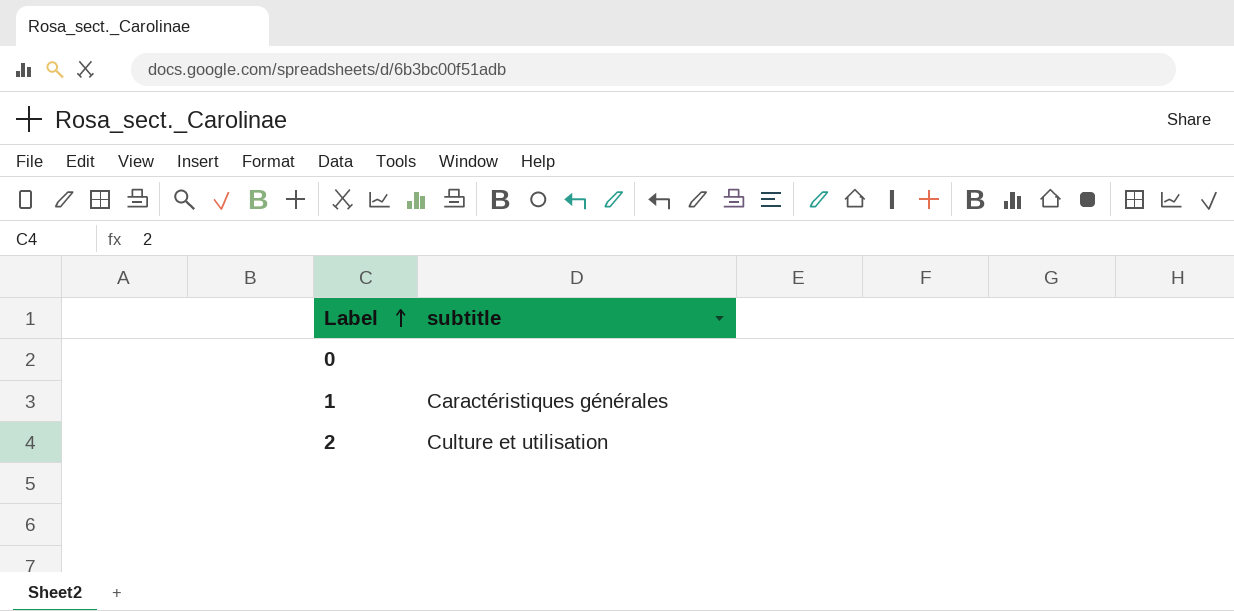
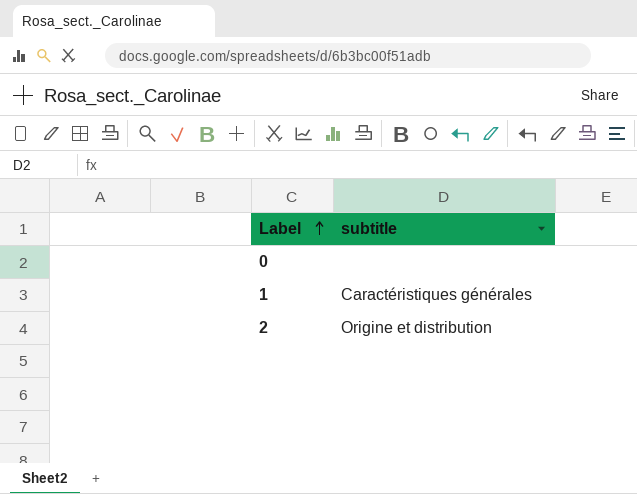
2 | subtitle: Culture et utilisation -> Origine et distribution

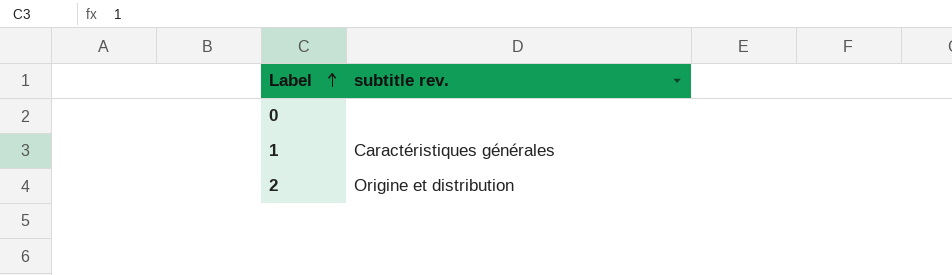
column name: subtitle -> subtitle rev.

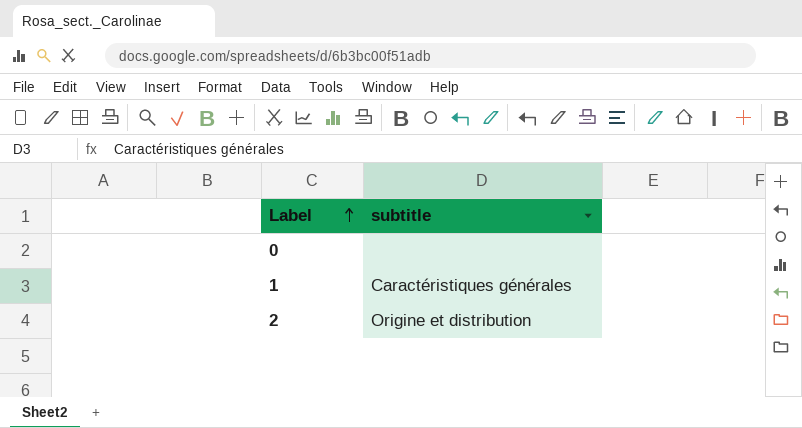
column name: subtitle rev. -> subtitle

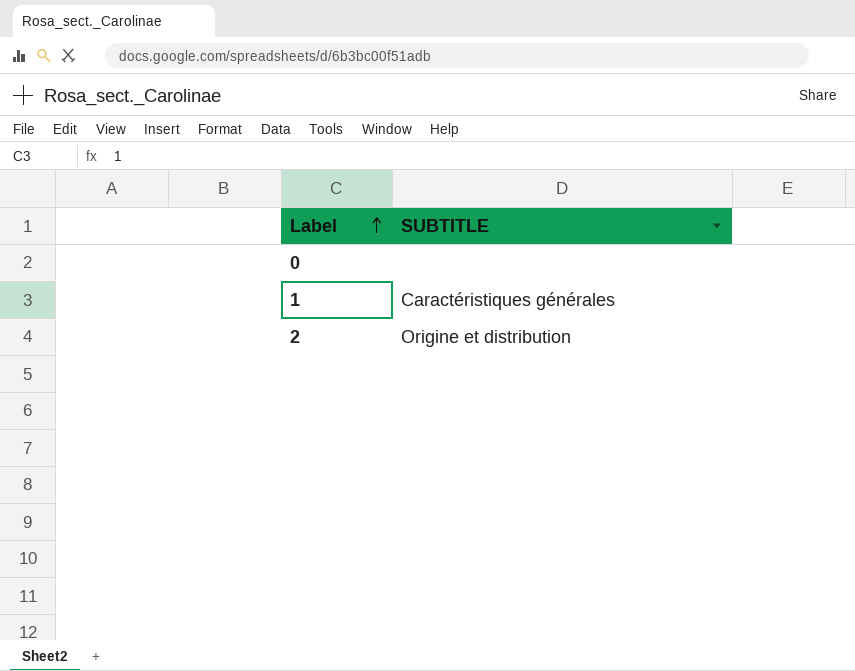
column name: subtitle -> SUBTITLE

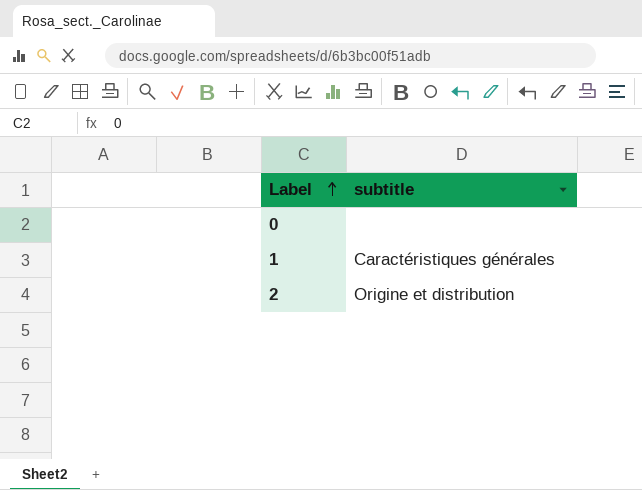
column name: SUBTITLE -> subtitle

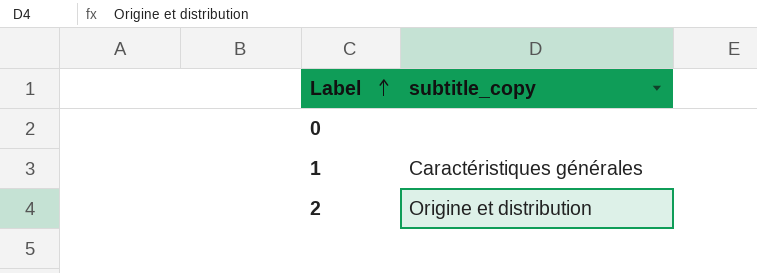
column name: subtitle -> subtitle_copy

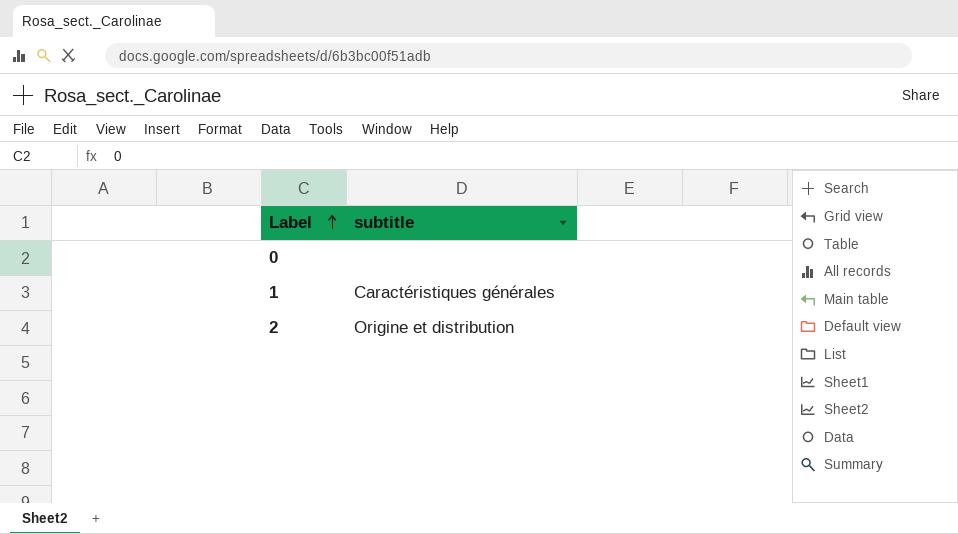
column name: subtitle_copy -> subtitle

